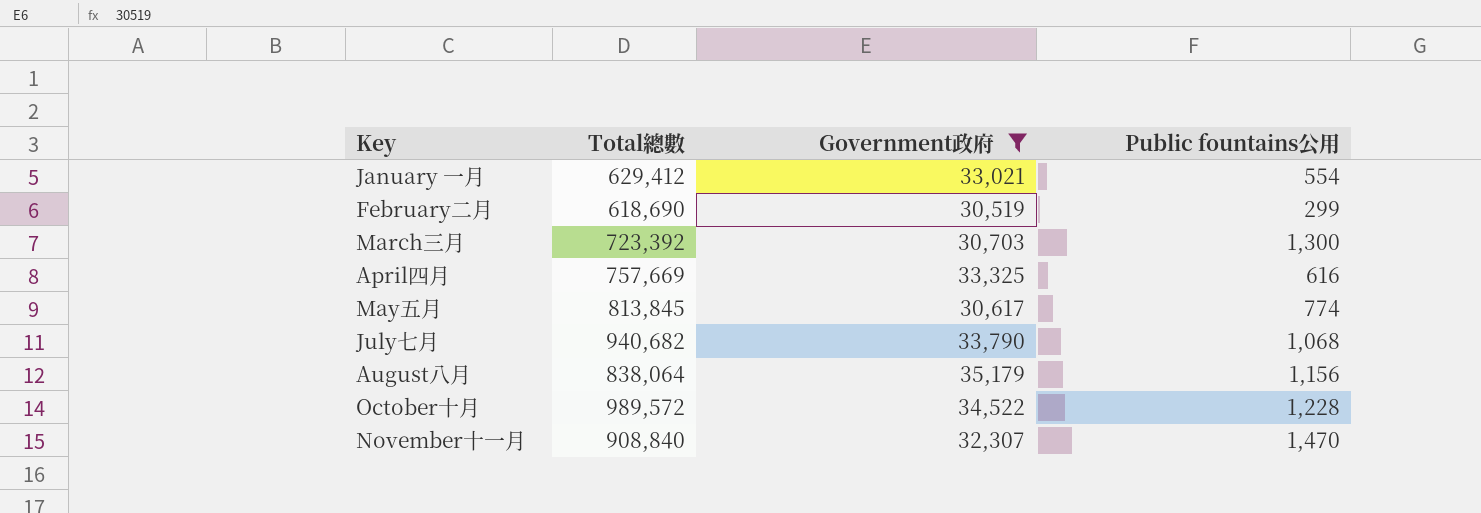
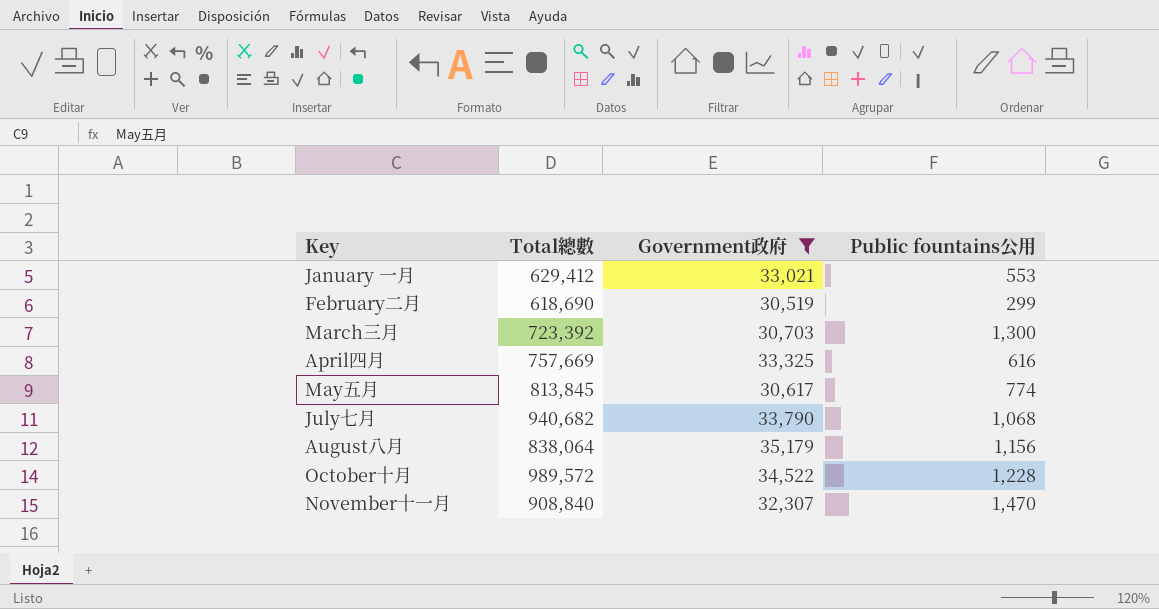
January 一月 | Public fountains公用: 554 -> 553

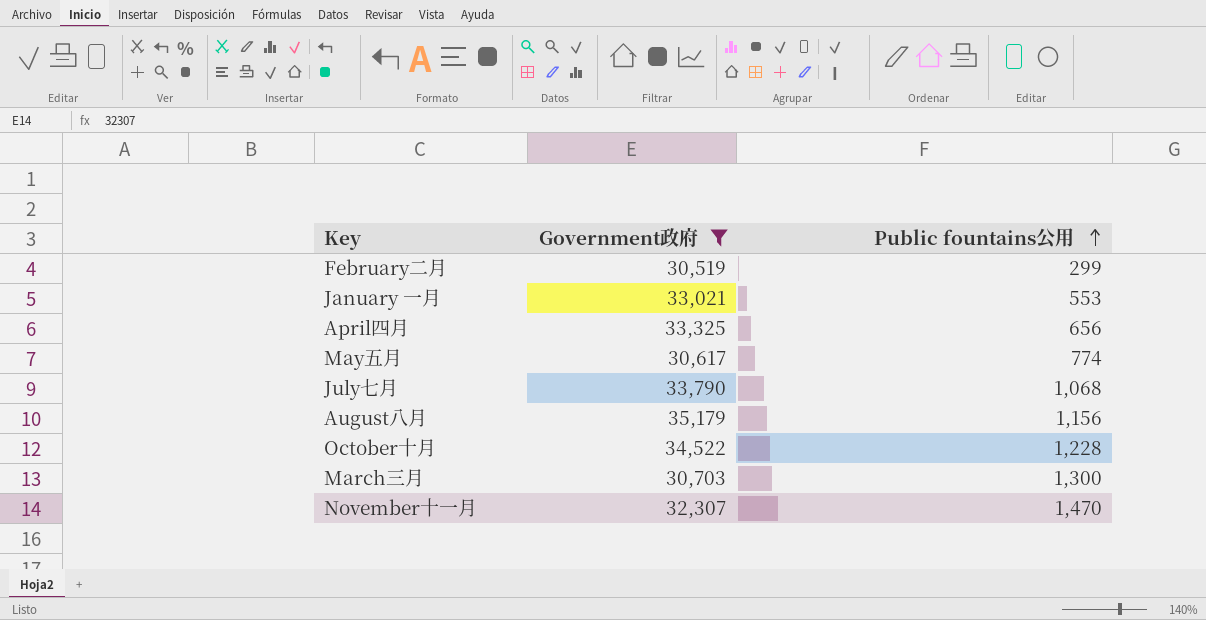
row order: none -> Public fountains公用 ascending
column Total總數 | position: 2 -> none
April四月 | Public fountains公用: 616 -> 656

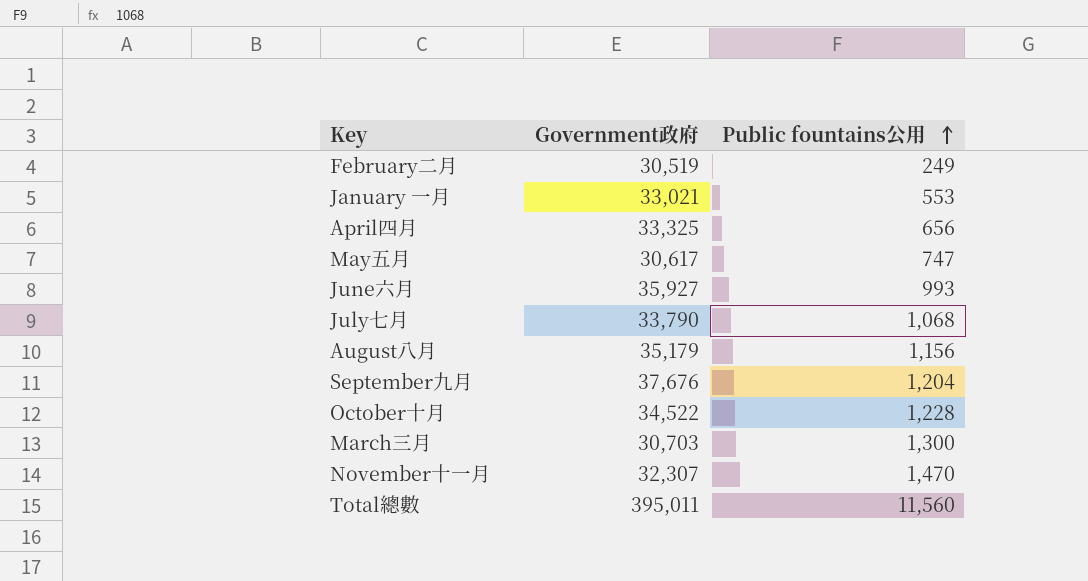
filter: Government政府 <= 35,179 -> none
February二月 | Public fountains公用: 299 -> 249
May五月 | Public fountains公用: 774 -> 747

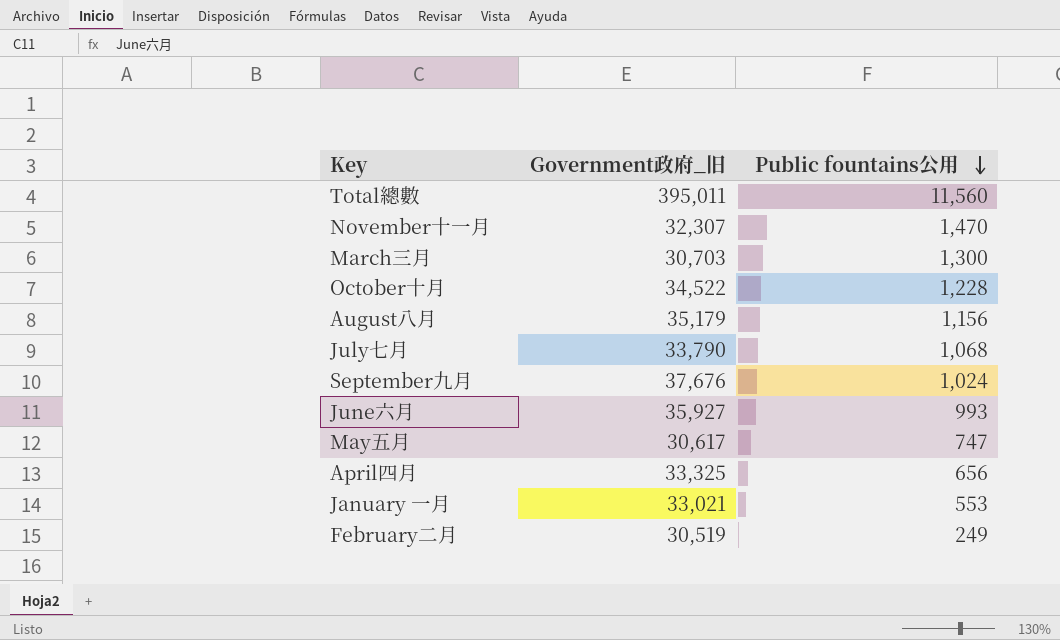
row order: Public fountains公用 ascending -> Public fountains公用 descending
column name: Government政府 -> Government政府_旧
September九月 | Public fountains公用: 1,204 -> 1,024

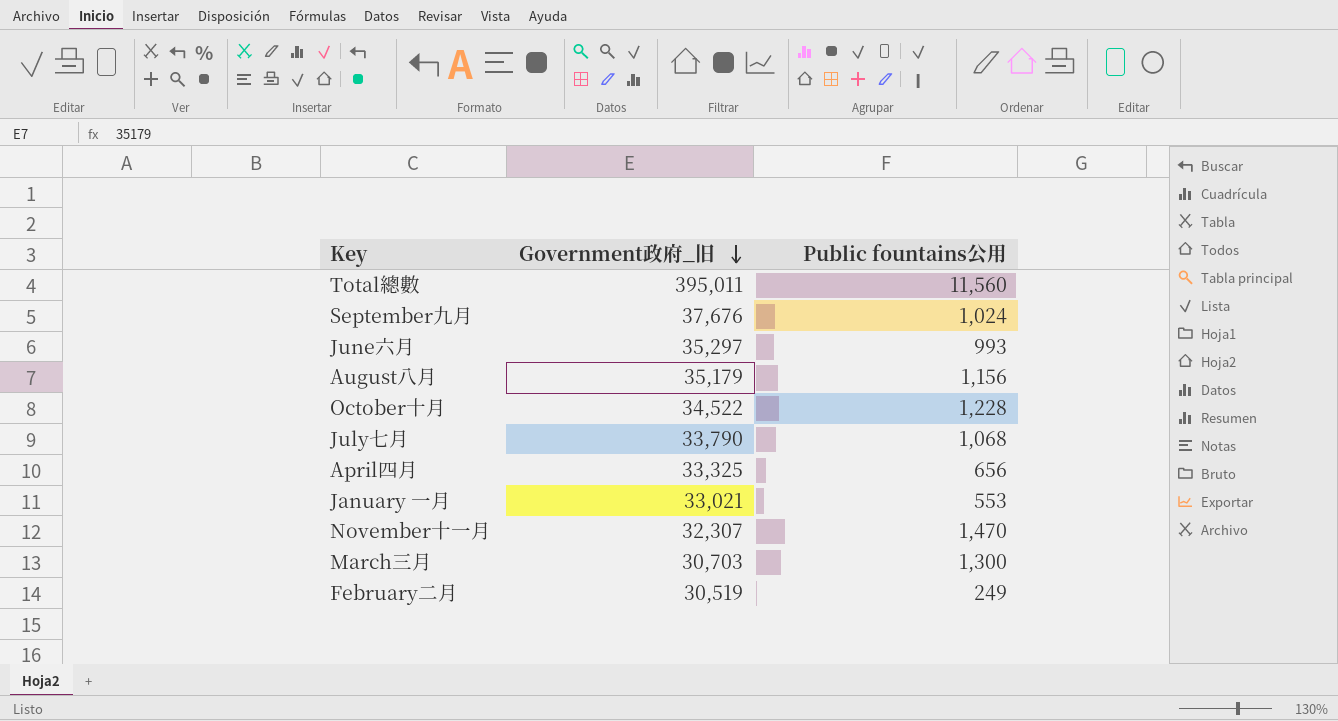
row order: Public fountains公用 descending -> Government政府_旧 descending
row May五月: 30,617 | 747 -> none
June六月 | Government政府_旧: 35,927 -> 35,297

